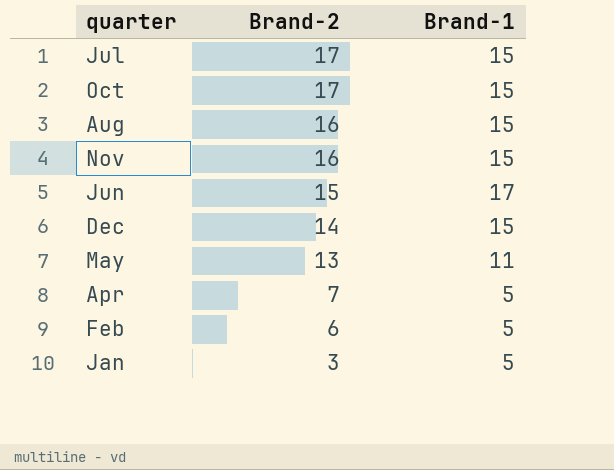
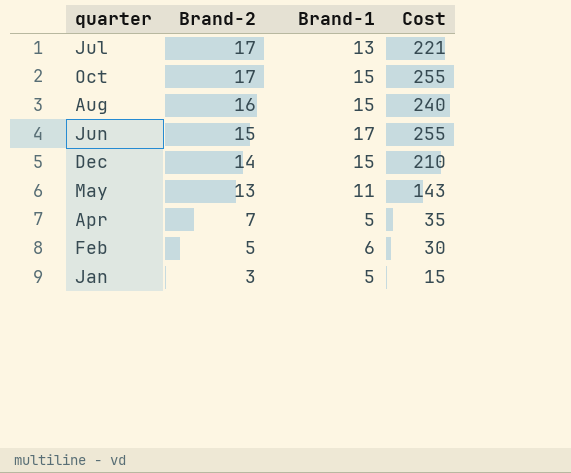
column Cost | formula: none -> [Brand-2] * [Brand-1]
row Nov: 16 | 15 -> none
Jul | Brand-1: 15 -> 13
Feb | Brand-2: 6 -> 5
Feb | Brand-1: 5 -> 6

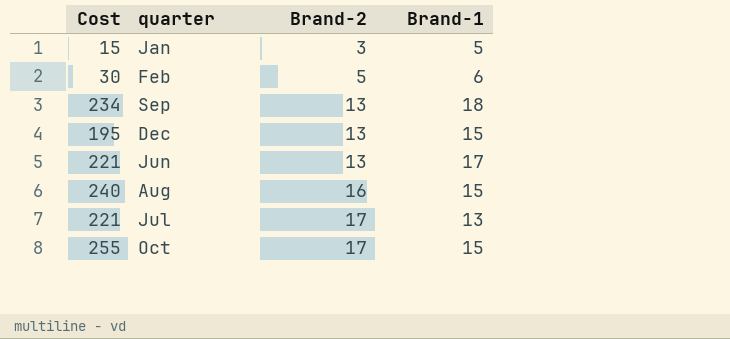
row order: Brand-2 descending -> Brand-2 ascending
column Cost | position: 4 -> 1
row May: 13 | 11 | 143 -> none
row Apr: 7 | 5 | 35 -> none
row Sep: none -> 234 | 13 | 18
Dec | Cost: 210 -> 195
Dec | Brand-2: 14 -> 13
Jun | Cost: 255 -> 221
Jun | Brand-2: 15 -> 13

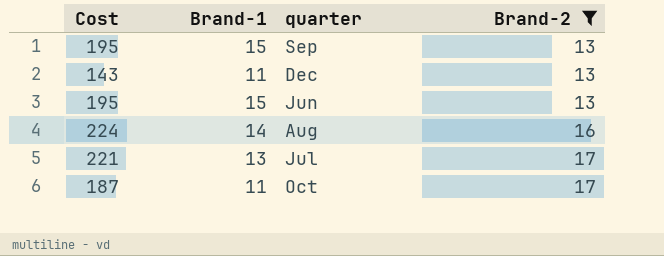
filter: none -> Brand-2 >= 13
column Brand-1 | position: 4 -> 2
Sep | Cost: 234 -> 195
Sep | Brand-1: 18 -> 15
Dec | Cost: 195 -> 143
Dec | Brand-1: 15 -> 11
Jun | Cost: 221 -> 195
Jun | Brand-1: 17 -> 15
Aug | Cost: 240 -> 224
Aug | Brand-1: 15 -> 14
Oct | Cost: 255 -> 187
Oct | Brand-1: 15 -> 11

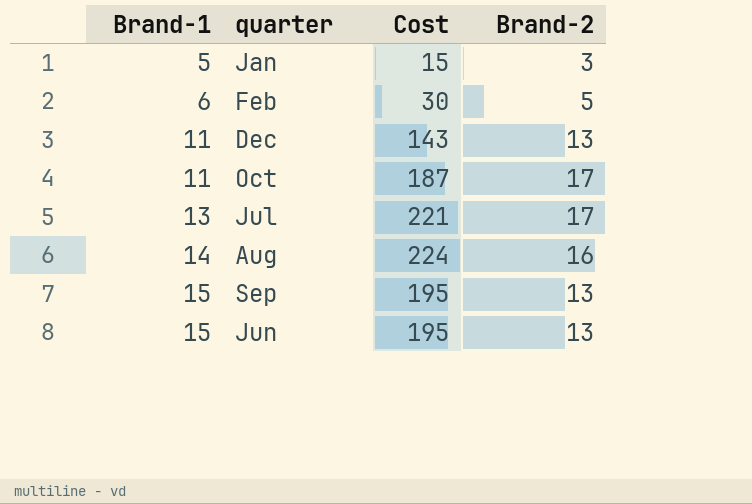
filter: Brand-2 >= 13 -> none
row order: Brand-2 ascending -> Brand-1 ascending
column Cost | position: 1 -> 3

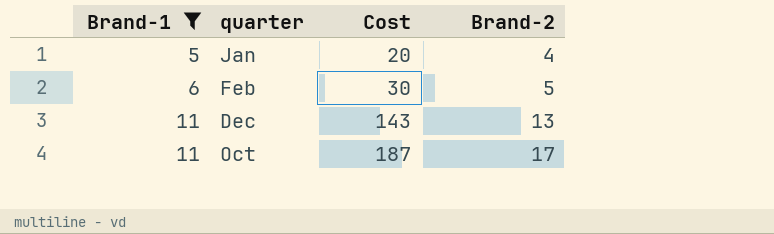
filter: none -> Brand-1 <= 11
Jan | Cost: 15 -> 20
Jan | Brand-2: 3 -> 4

